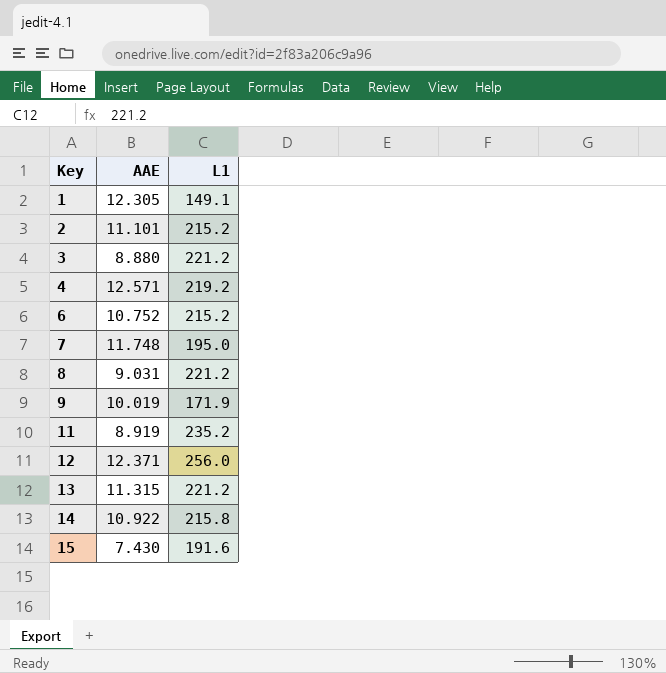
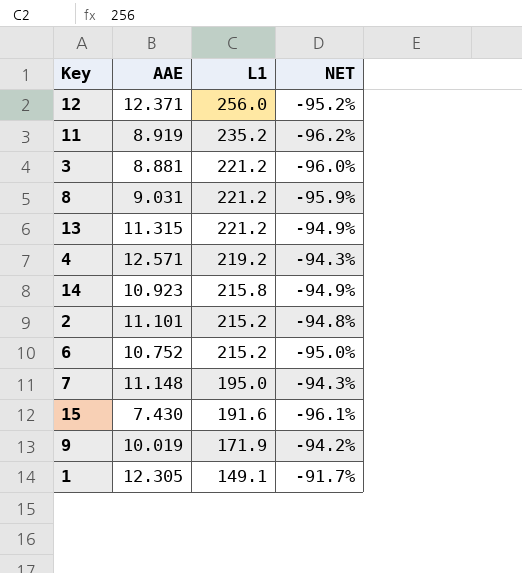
row order: Key ascending -> L1 descending
column NET | formula: none -> ([AAE] - [L1]) / [L1]
3 | AAE: 8.880 -> 8.881
14 | AAE: 10.922 -> 10.923
7 | AAE: 11.748 -> 11.148

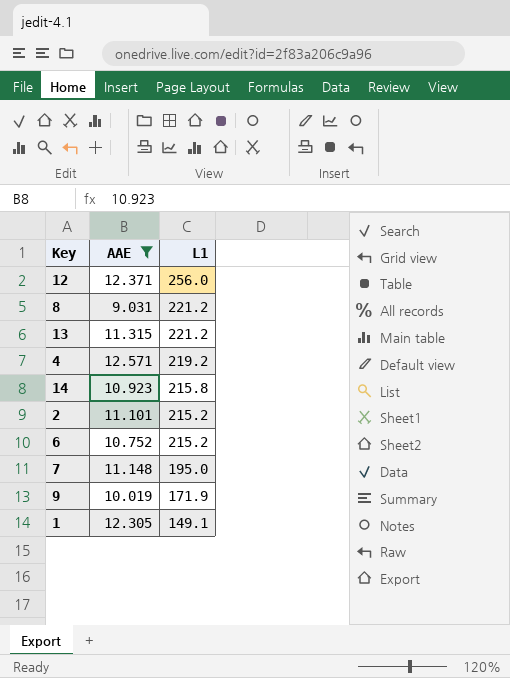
filter: none -> AAE >= 9.031
column NET | formula: ([AAE] - [L1]) / [L1] -> none

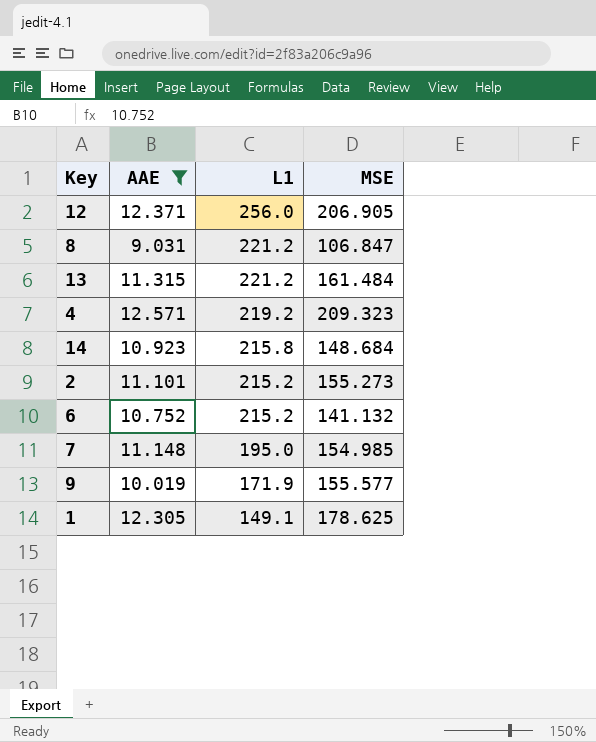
column MSE | position: none -> 4

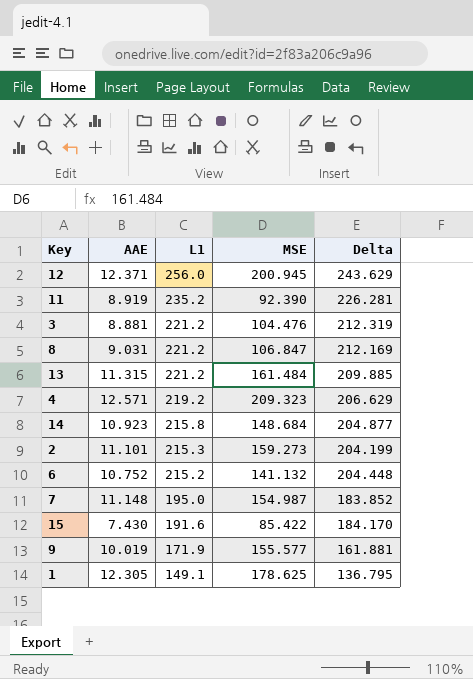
filter: AAE >= 9.031 -> none
column Delta | formula: none -> [L1] - [AAE]
12 | MSE: 206.905 -> 200.945
2 | L1: 215.2 -> 215.3
2 | MSE: 155.273 -> 159.273
7 | MSE: 154.985 -> 154.987

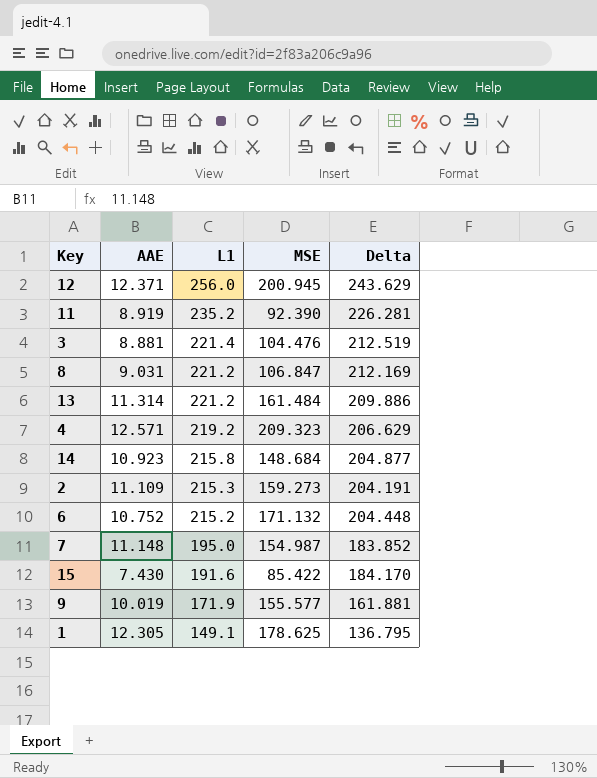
3 | L1: 221.2 -> 221.4
3 | Delta: 212.319 -> 212.519
13 | AAE: 11.315 -> 11.314
13 | Delta: 209.885 -> 209.886
2 | AAE: 11.101 -> 11.109
2 | Delta: 204.199 -> 204.191
6 | MSE: 141.132 -> 171.132

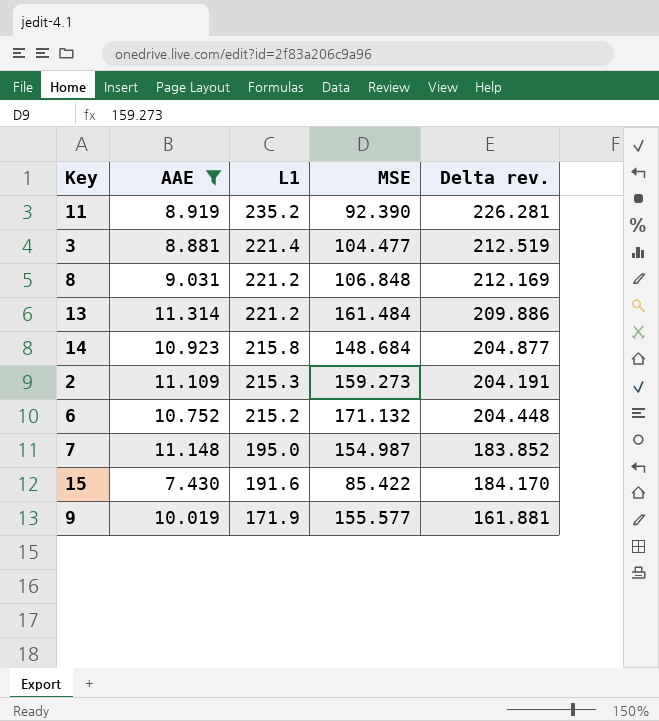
filter: none -> AAE <= 11.314
column name: Delta -> Delta rev.
3 | MSE: 104.476 -> 104.477
8 | MSE: 106.847 -> 106.848

